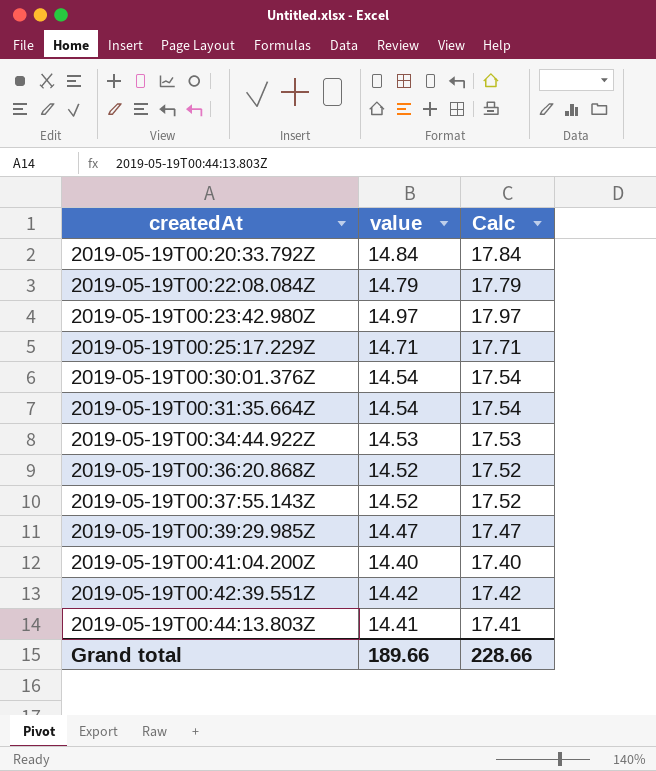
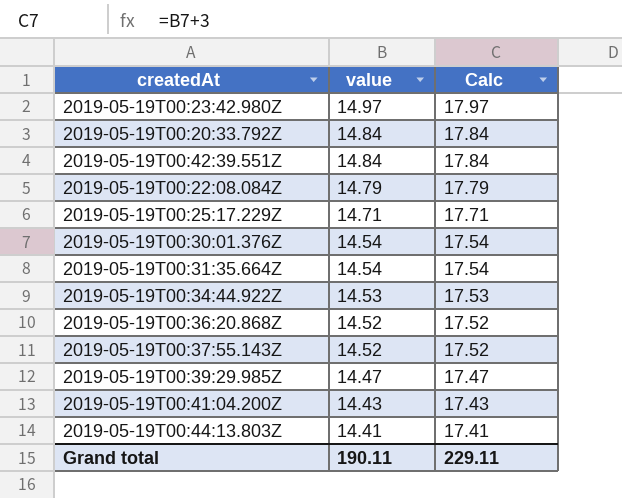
row order: createdAt ascending -> value descending
2019-05-19T00:42:39.551Z | value: 14.42 -> 14.84
2019-05-19T00:42:39.551Z | Calc: 17.42 -> 17.84
2019-05-19T00:41:04.200Z | value: 14.40 -> 14.43
2019-05-19T00:41:04.200Z | Calc: 17.40 -> 17.43
Grand total | value: 189.66 -> 190.11
Grand total | Calc: 228.66 -> 229.11

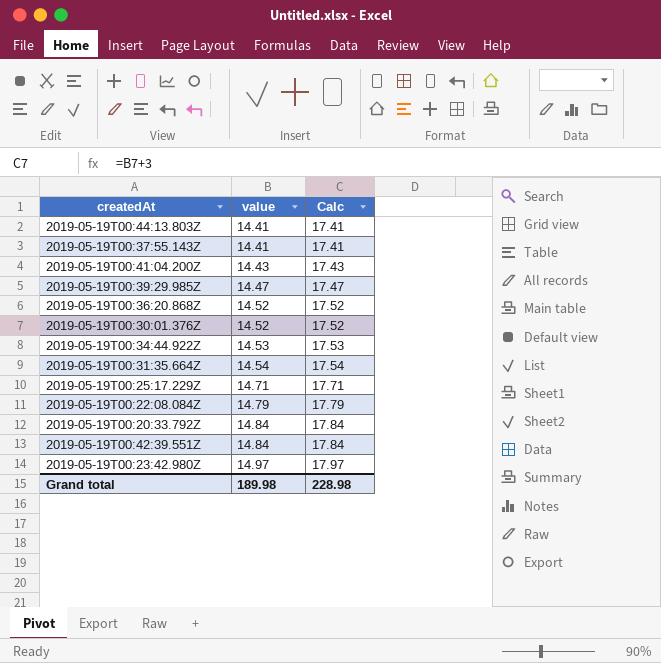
row order: value descending -> value ascending
2019-05-19T00:37:55.143Z | value: 14.52 -> 14.41
2019-05-19T00:37:55.143Z | Calc: 17.52 -> 17.41
2019-05-19T00:30:01.376Z | value: 14.54 -> 14.52
2019-05-19T00:30:01.376Z | Calc: 17.54 -> 17.52
Grand total | value: 190.11 -> 189.98
Grand total | Calc: 229.11 -> 228.98

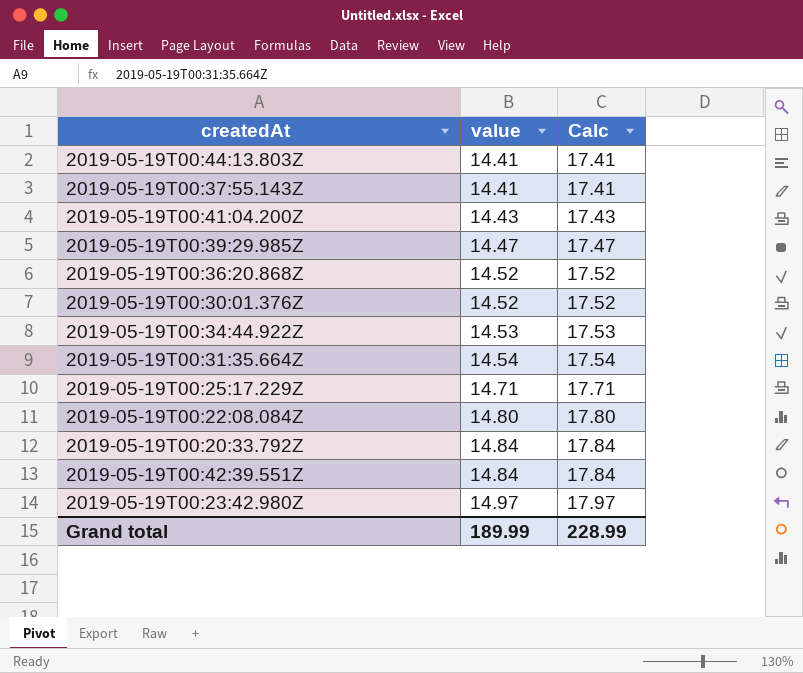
2019-05-19T00:22:08.084Z | value: 14.79 -> 14.80
2019-05-19T00:22:08.084Z | Calc: 17.79 -> 17.80
Grand total | value: 189.98 -> 189.99
Grand total | Calc: 228.98 -> 228.99

